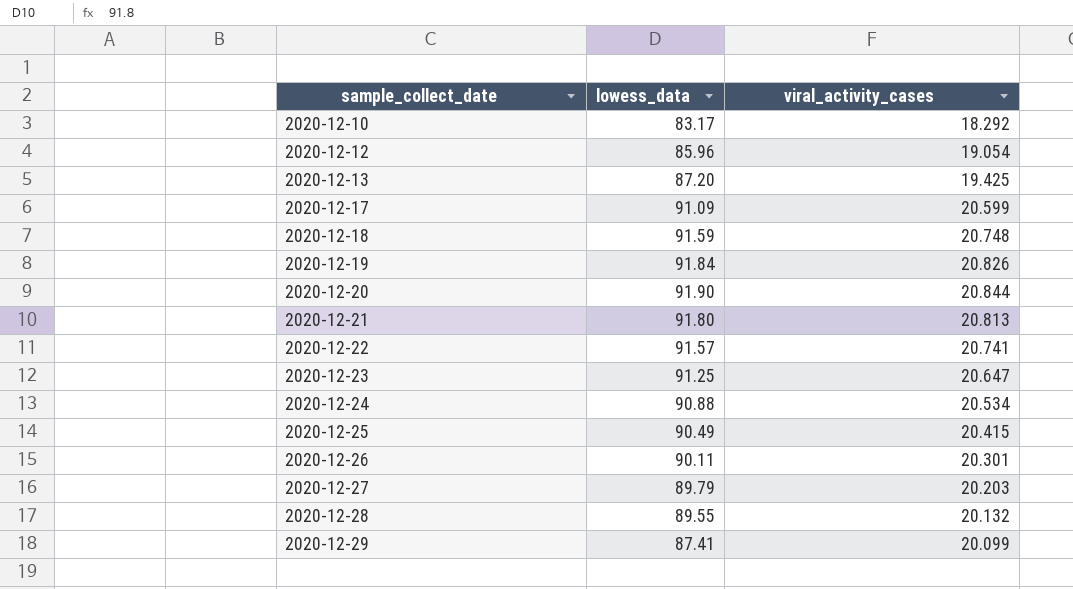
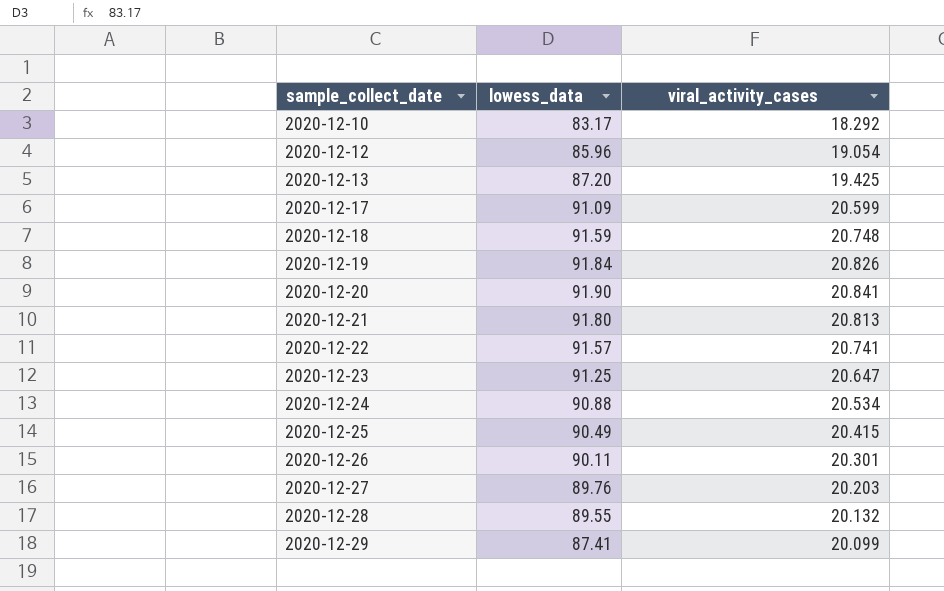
2020-12-20 | viral_activity_cases: 20.844 -> 20.841
2020-12-27 | lowess_data: 89.79 -> 89.76

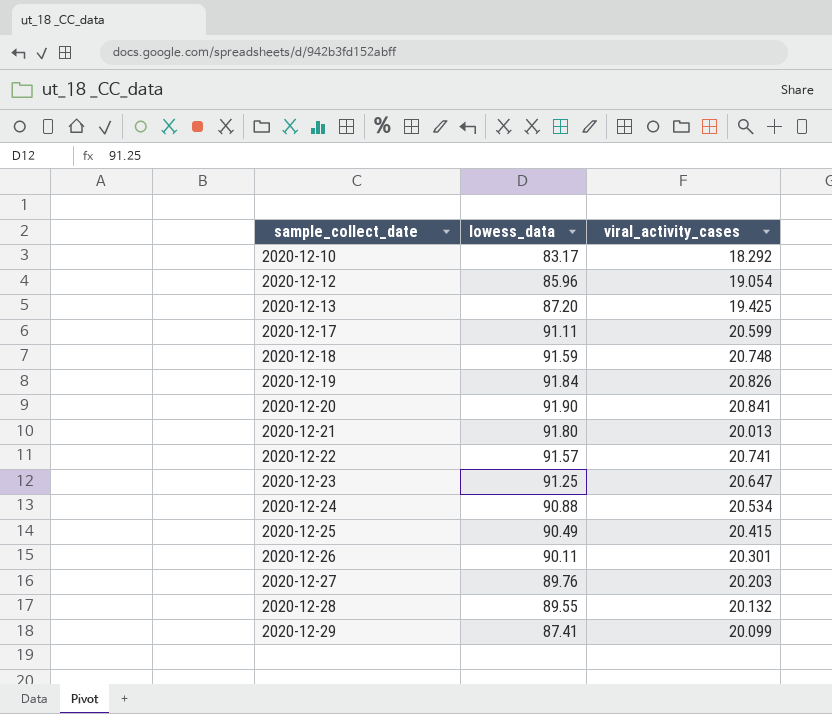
2020-12-17 | lowess_data: 91.09 -> 91.11
2020-12-21 | viral_activity_cases: 20.813 -> 20.013

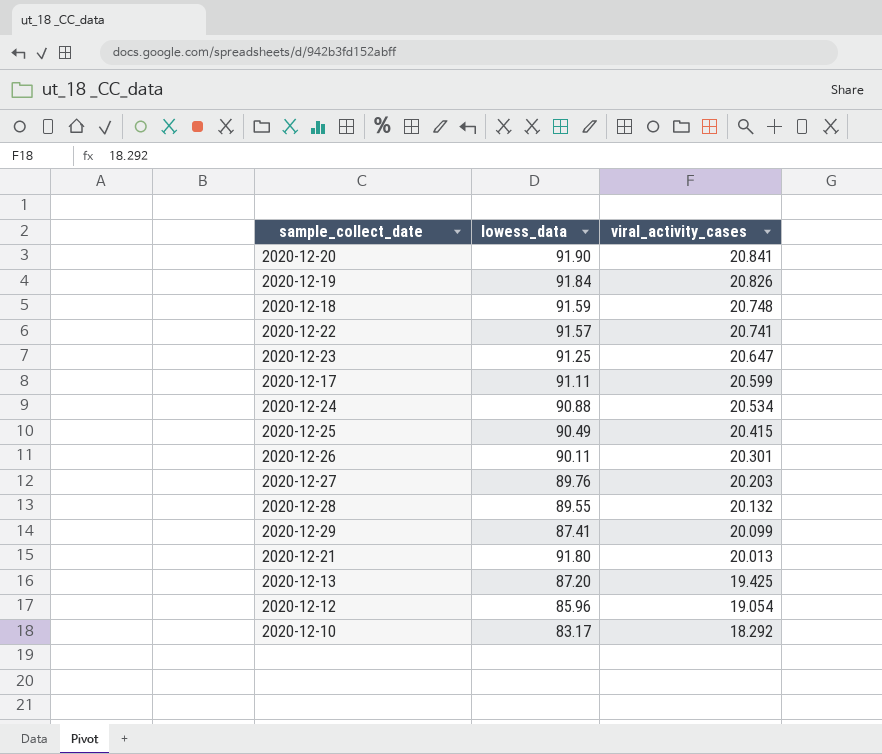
row order: sample_collect_date ascending -> viral_activity_cases descending

